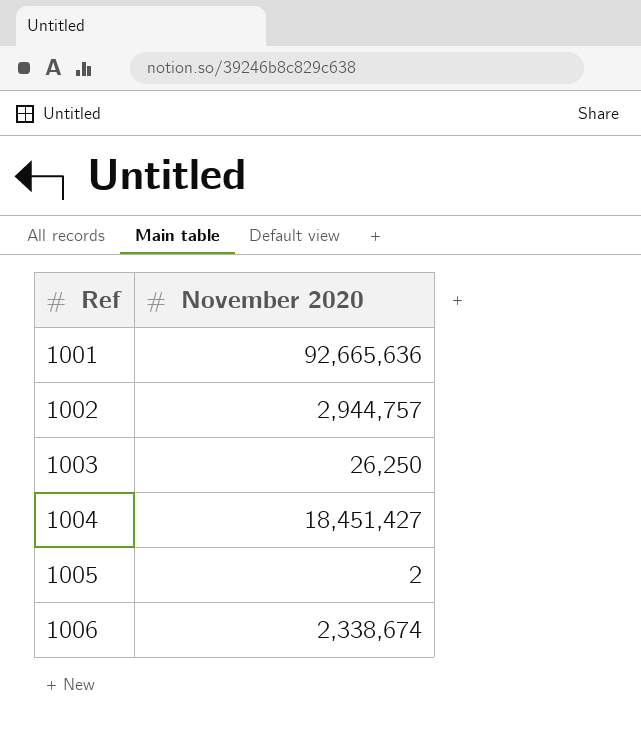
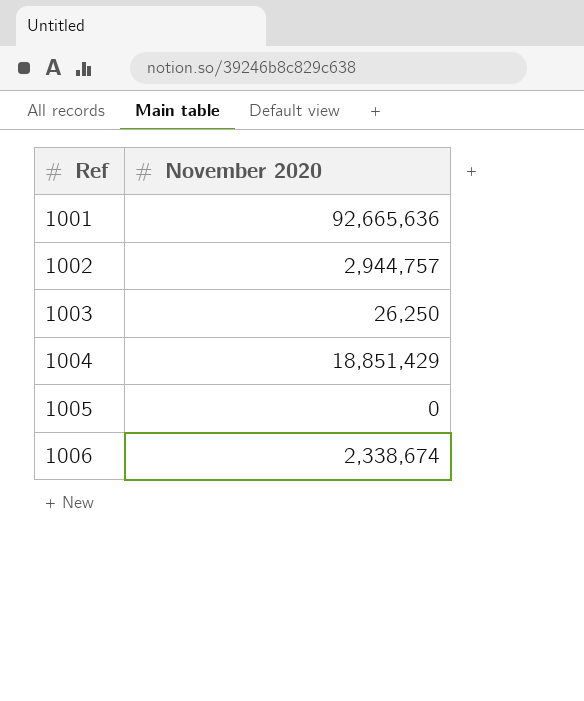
1004 | November 2020: 18,451,427 -> 18,851,429
1005 | November 2020: 2 -> 0

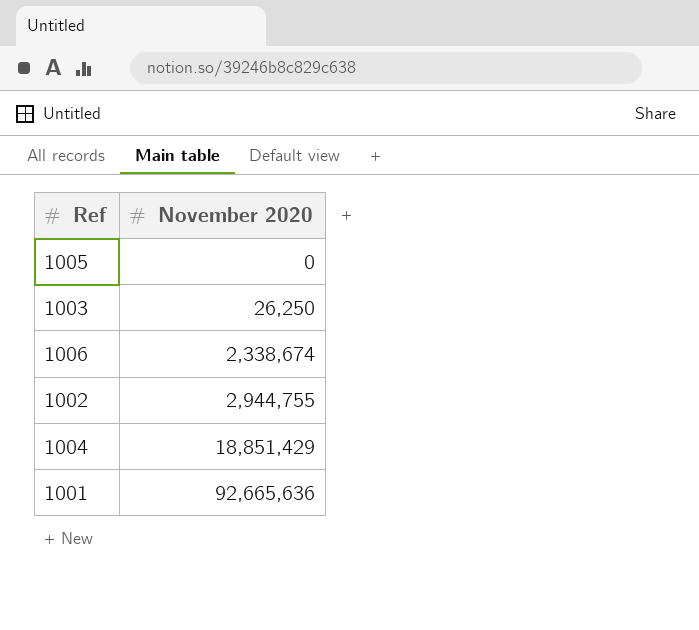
row order: Ref ascending -> November 2020 ascending
1002 | November 2020: 2,944,757 -> 2,944,755

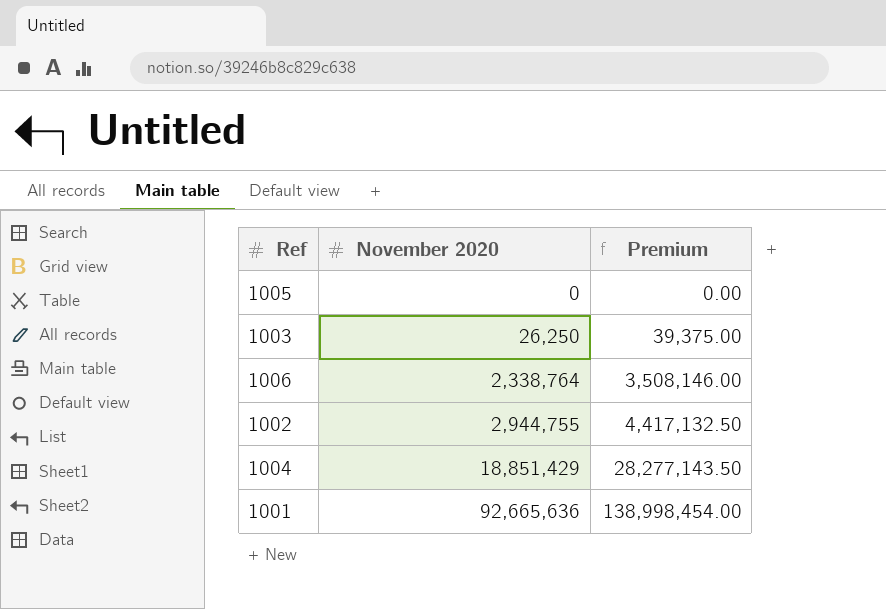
column Premium | formula: none -> [November 2020] * 1.5
1006 | November 2020: 2,338,674 -> 2,338,764

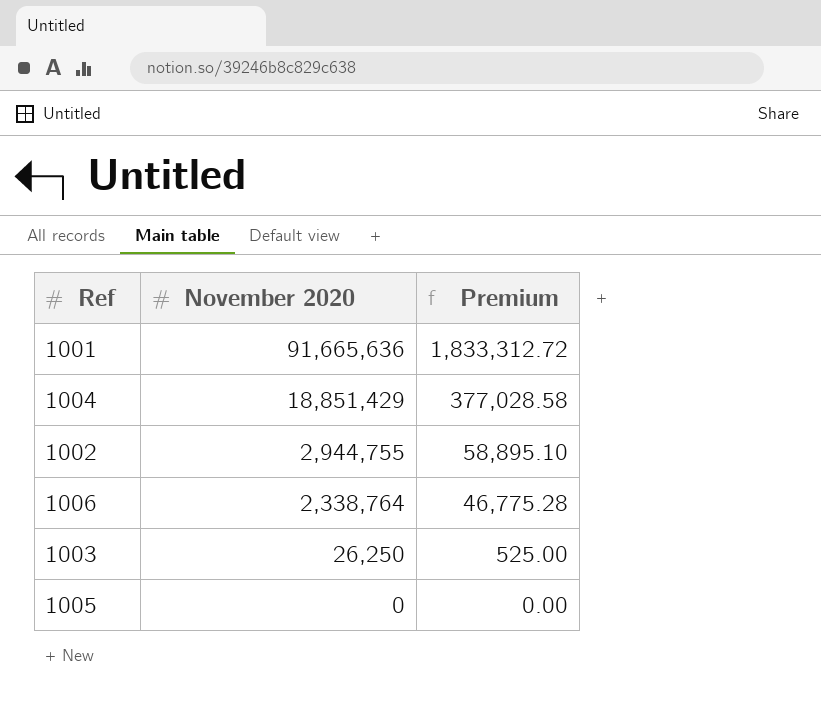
row order: November 2020 ascending -> November 2020 descending
column Premium | formula: [November 2020] * 1.5 -> [November 2020] * 0.02
1001 | November 2020: 92,665,636 -> 91,665,636

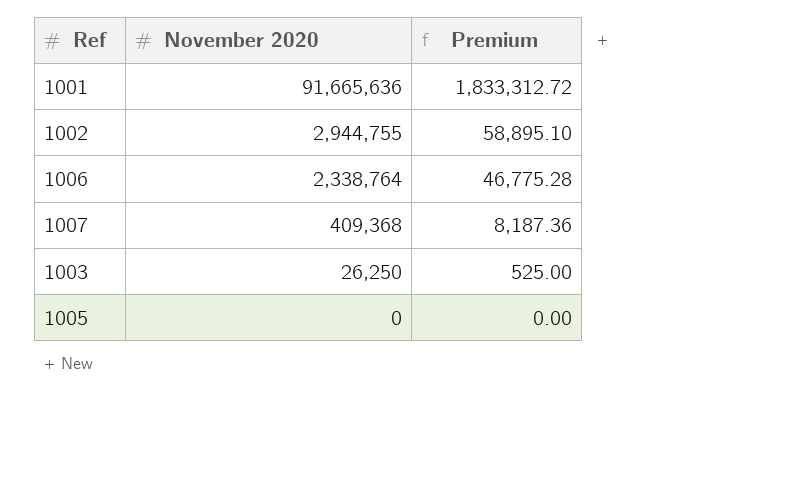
row 1004: 18,851,429 | 377,028.58 -> none
row 1007: none -> 409,368 | 8,187.36

